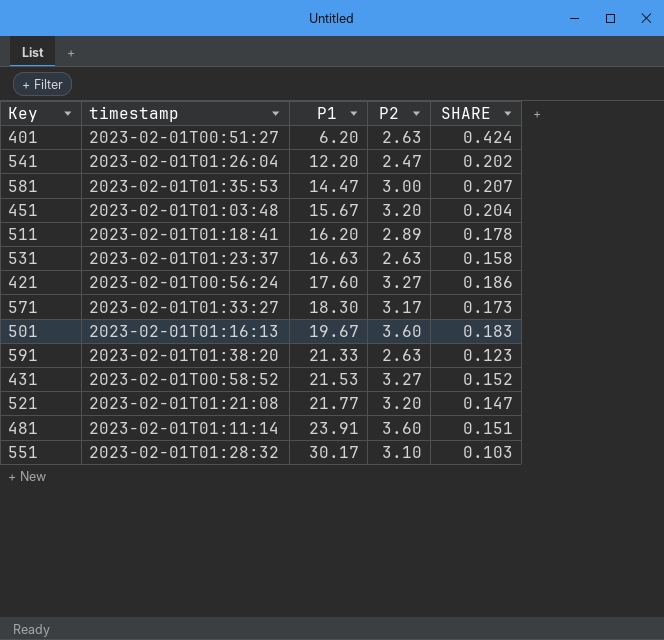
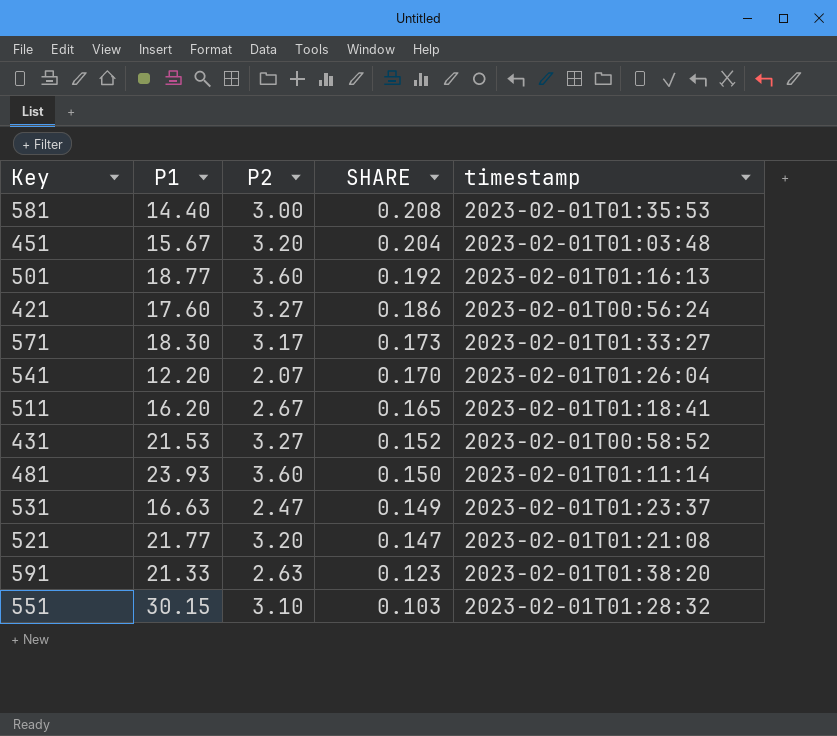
row order: P1 ascending -> SHARE descending
column timestamp | position: 2 -> 5
row 401: 2023-02-01T00:51:27 | 6.20 | 2.63 | 0.424 -> none
581 | P1: 14.47 -> 14.40
581 | SHARE: 0.207 -> 0.208
501 | P1: 19.67 -> 18.77
501 | SHARE: 0.183 -> 0.192
541 | P2: 2.47 -> 2.07
541 | SHARE: 0.202 -> 0.170
511 | P2: 2.89 -> 2.67
511 | SHARE: 0.178 -> 0.165
481 | P1: 23.91 -> 23.93
481 | SHARE: 0.151 -> 0.150
531 | P2: 2.63 -> 2.47
531 | SHARE: 0.158 -> 0.149
551 | P1: 30.17 -> 30.15

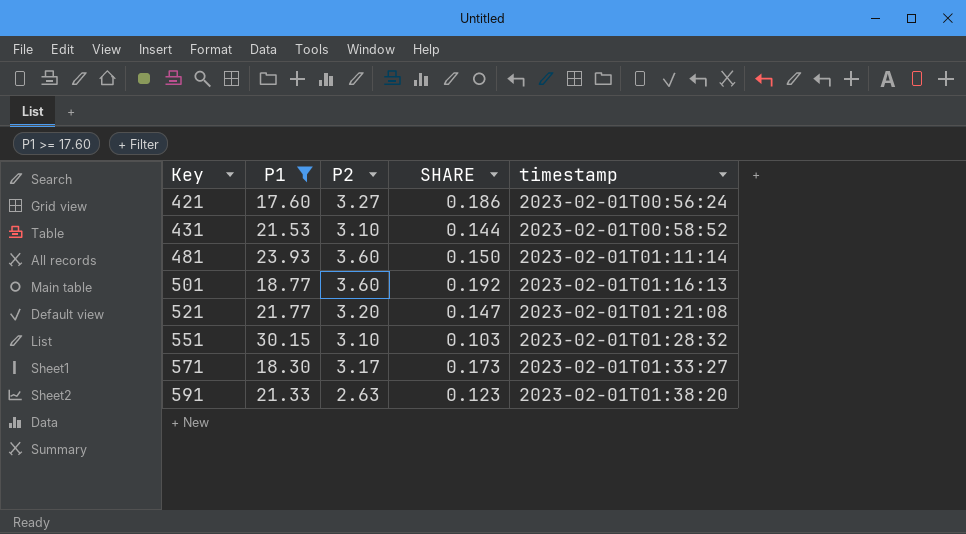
filter: none -> P1 >= 17.60
row order: SHARE descending -> Key ascending
431 | P2: 3.27 -> 3.10
431 | SHARE: 0.152 -> 0.144

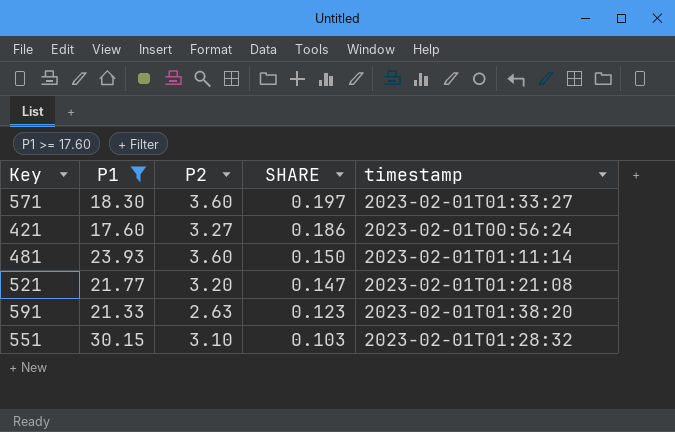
row order: Key ascending -> SHARE descending
row 431: 21.53 | 3.10 | 0.144 | 2023-02-01T00:58:52 -> none
row 501: 18.77 | 3.60 | 0.192 | 2023-02-01T01:16:13 -> none
571 | P2: 3.17 -> 3.60
571 | SHARE: 0.173 -> 0.197

